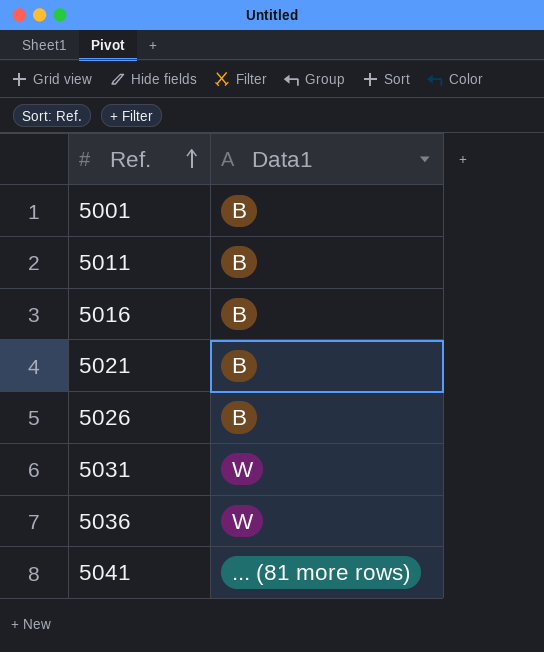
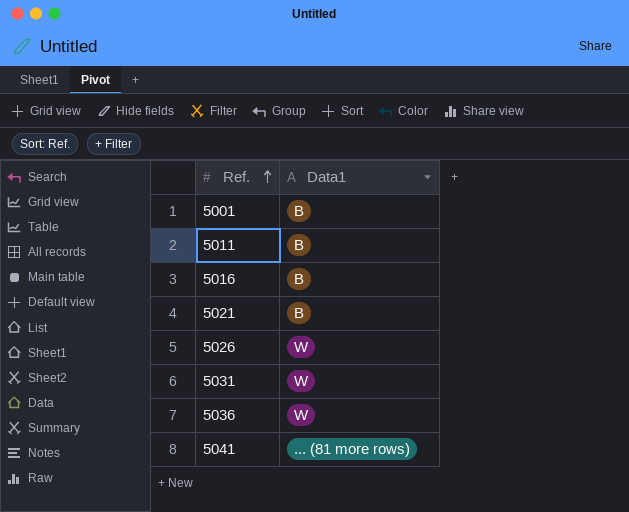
5026 | Data1: B -> W

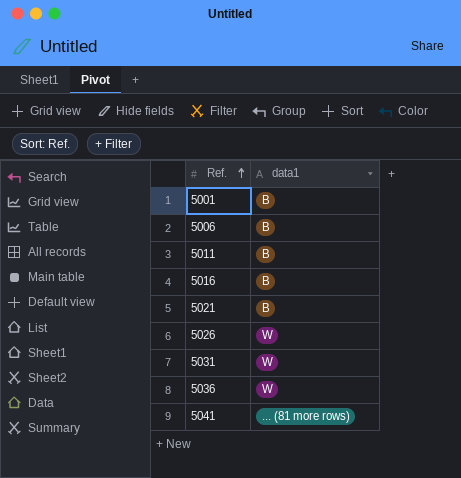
column name: Data1 -> data1
row 5006: none -> B

